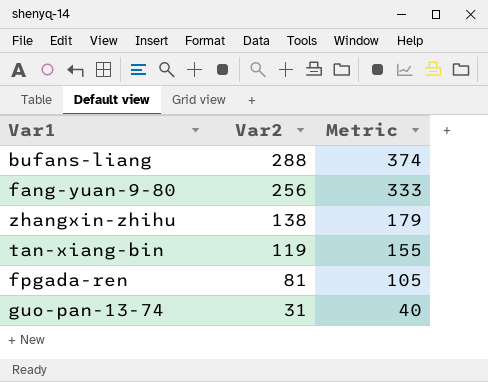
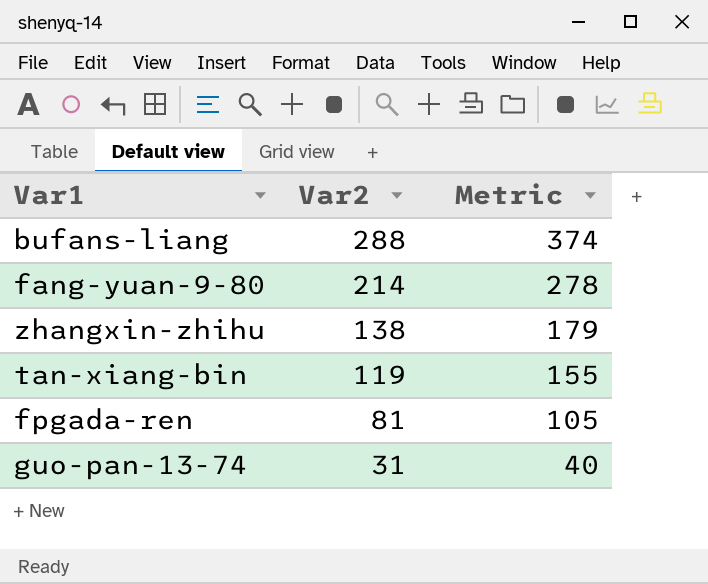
fang-yuan-9-80 | Var2: 256 -> 214
fang-yuan-9-80 | Metric: 333 -> 278

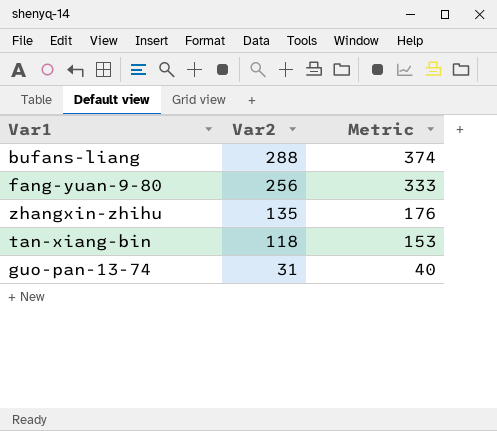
row fpgada-ren: 81 | 105 -> none
fang-yuan-9-80 | Var2: 214 -> 256
fang-yuan-9-80 | Metric: 278 -> 333
zhangxin-zhihu | Var2: 138 -> 135
zhangxin-zhihu | Metric: 179 -> 176
tan-xiang-bin | Var2: 119 -> 118
tan-xiang-bin | Metric: 155 -> 153

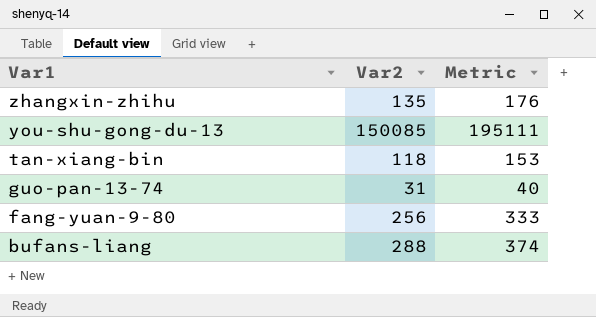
row order: Var2 descending -> Var1 descending
row you-shu-gong-du-13: none -> 150085 | 195111

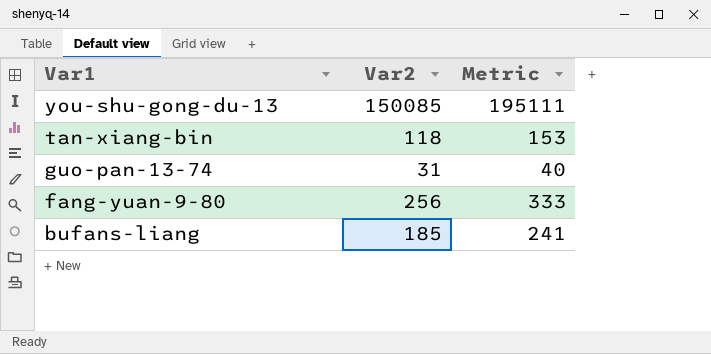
row zhangxin-zhihu: 135 | 176 -> none
bufans-liang | Var2: 288 -> 185
bufans-liang | Metric: 374 -> 241

